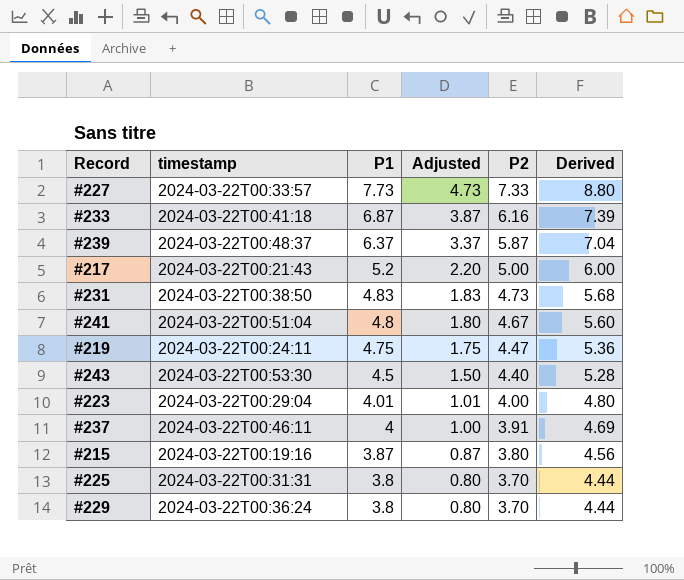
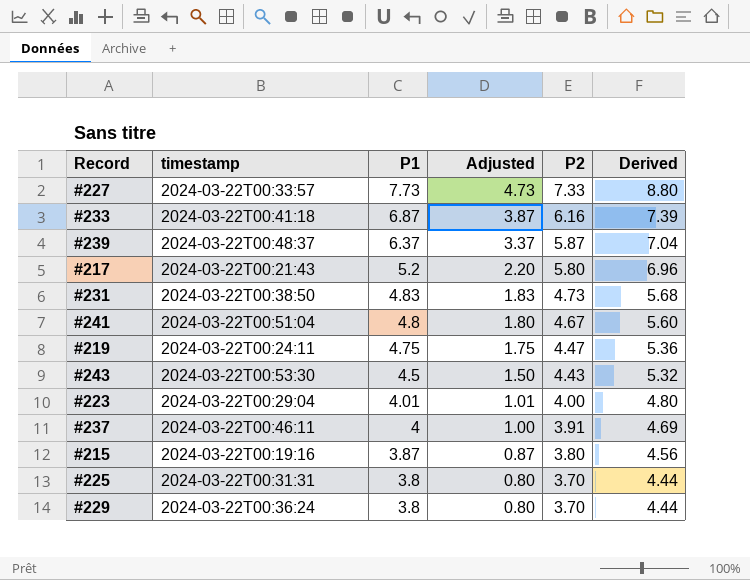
#217 | P2: 5.00 -> 5.80
#217 | Derived: 6.00 -> 6.96
#243 | P2: 4.40 -> 4.43
#243 | Derived: 5.28 -> 5.32

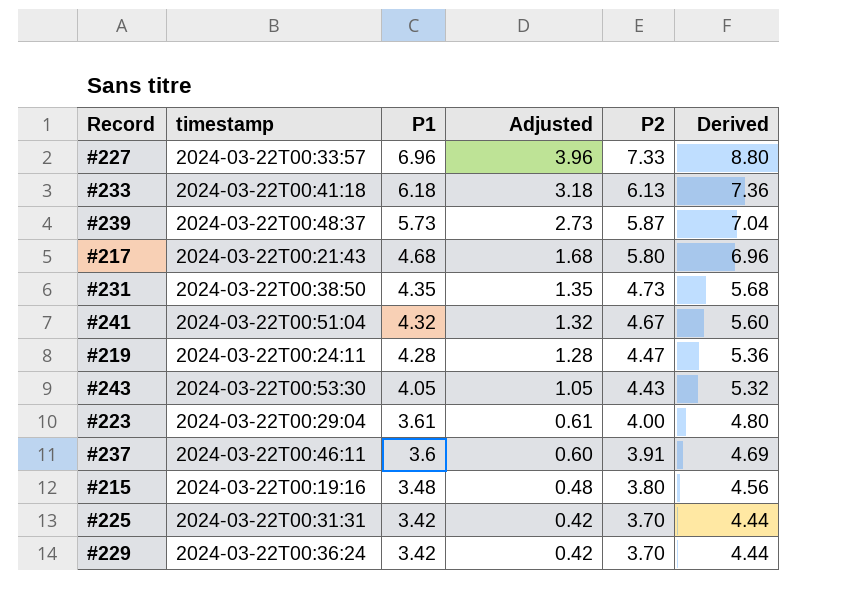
#227 | P1: 7.73 -> 6.96
#227 | Adjusted: 4.73 -> 3.96
#233 | P1: 6.87 -> 6.18
#233 | Adjusted: 3.87 -> 3.18
#233 | P2: 6.16 -> 6.13
#233 | Derived: 7.39 -> 7.36
#239 | P1: 6.37 -> 5.73
#239 | Adjusted: 3.37 -> 2.73
#217 | P1: 5.2 -> 4.68
#217 | Adjusted: 2.20 -> 1.68
#231 | P1: 4.83 -> 4.35
#231 | Adjusted: 1.83 -> 1.35
#241 | P1: 4.8 -> 4.32
#241 | Adjusted: 1.80 -> 1.32
#219 | P1: 4.75 -> 4.28
#219 | Adjusted: 1.75 -> 1.28
#243 | P1: 4.5 -> 4.05
#243 | Adjusted: 1.50 -> 1.05
#223 | P1: 4.01 -> 3.61
#223 | Adjusted: 1.01 -> 0.61
#237 | P1: 4 -> 3.6
#237 | Adjusted: 1.00 -> 0.60
#215 | P1: 3.87 -> 3.48
#215 | Adjusted: 0.87 -> 0.48
#225 | P1: 3.8 -> 3.42
#225 | Adjusted: 0.80 -> 0.42
#229 | P1: 3.8 -> 3.42
#229 | Adjusted: 0.80 -> 0.42

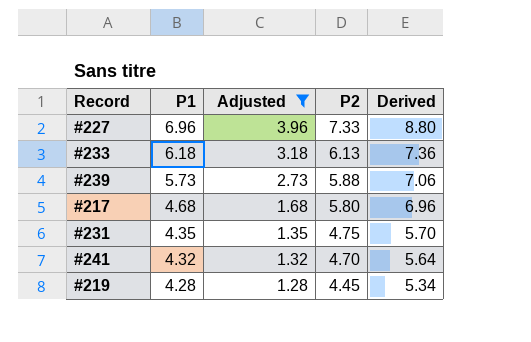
filter: none -> Adjusted >= 1.28
column timestamp | position: 2 -> none
#239 | P2: 5.87 -> 5.88
#239 | Derived: 7.04 -> 7.06
#231 | P2: 4.73 -> 4.75
#231 | Derived: 5.68 -> 5.70
#241 | P2: 4.67 -> 4.70
#241 | Derived: 5.60 -> 5.64
#219 | P2: 4.47 -> 4.45
#219 | Derived: 5.36 -> 5.34

